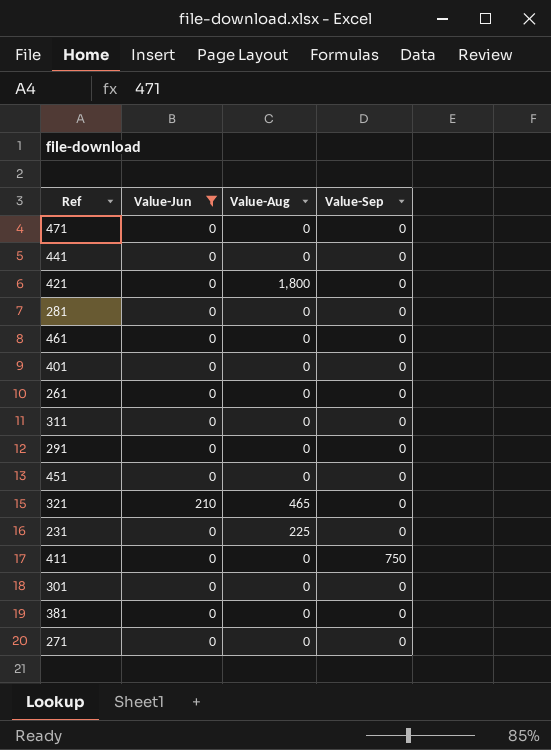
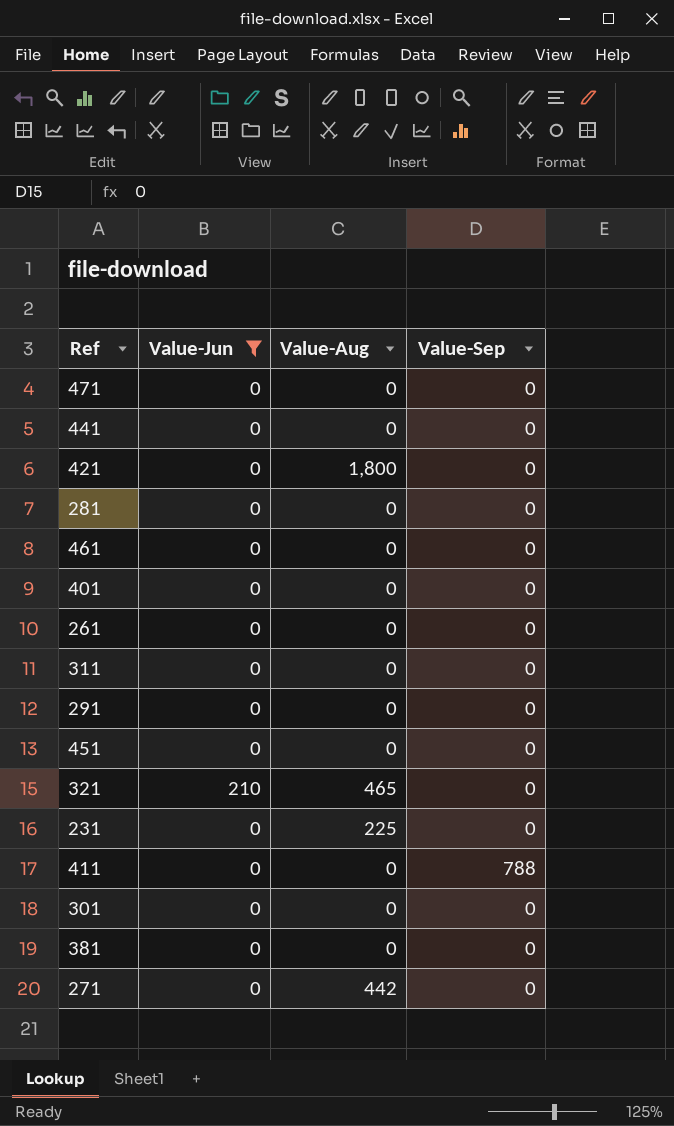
411 | Value-Sep: 750 -> 788
271 | Value-Aug: 0 -> 442

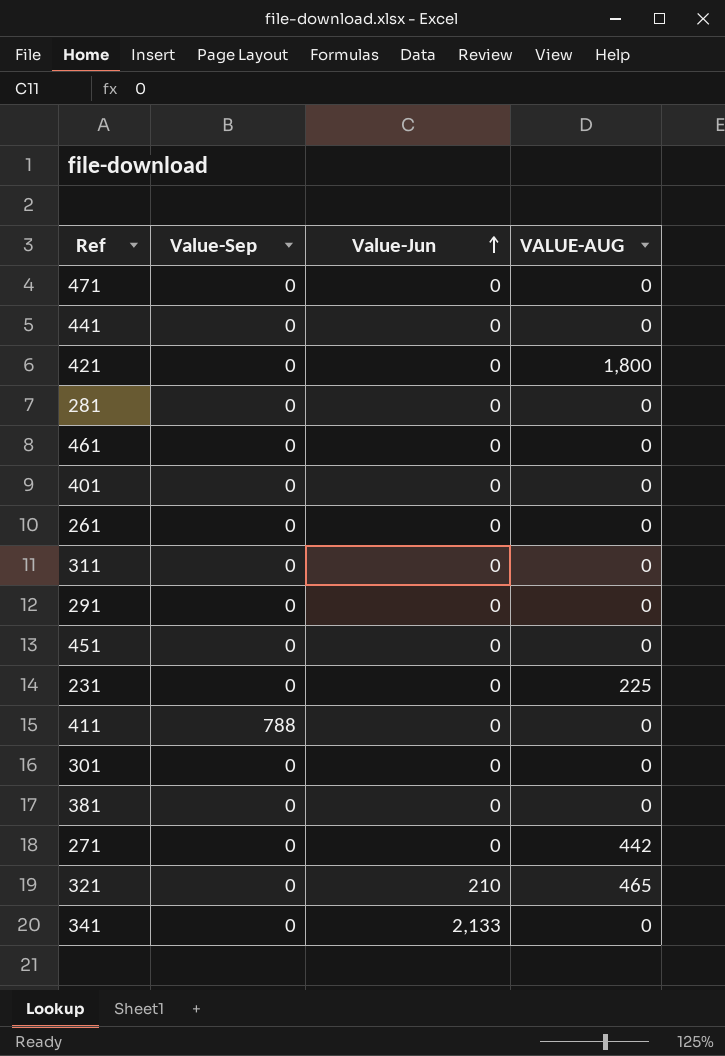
filter: Value-Jun != 2,133 -> none
row order: none -> Value-Jun ascending
column Value-Sep | position: 4 -> 2
column name: Value-Aug -> VALUE-AUG

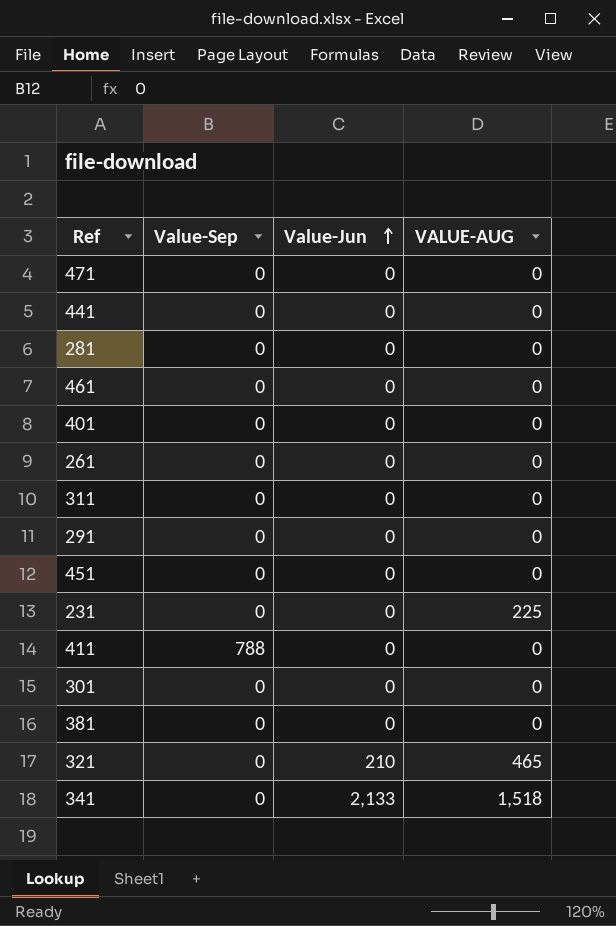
row 421: 0 | 0 | 1,800 -> none
row 271: 0 | 0 | 442 -> none
341 | VALUE-AUG: 0 -> 1,518

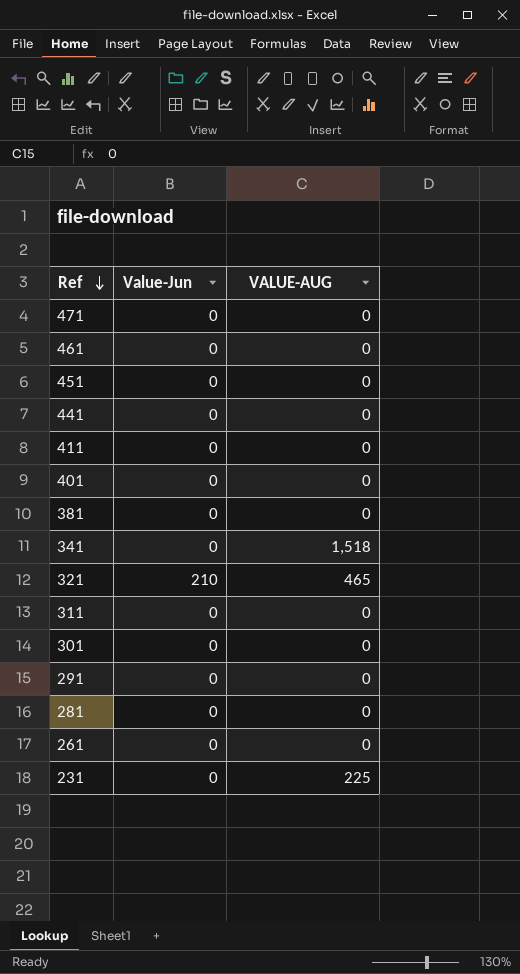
row order: Value-Jun ascending -> Ref descending
column Value-Sep | position: 2 -> none
341 | Value-Jun: 2,133 -> 0

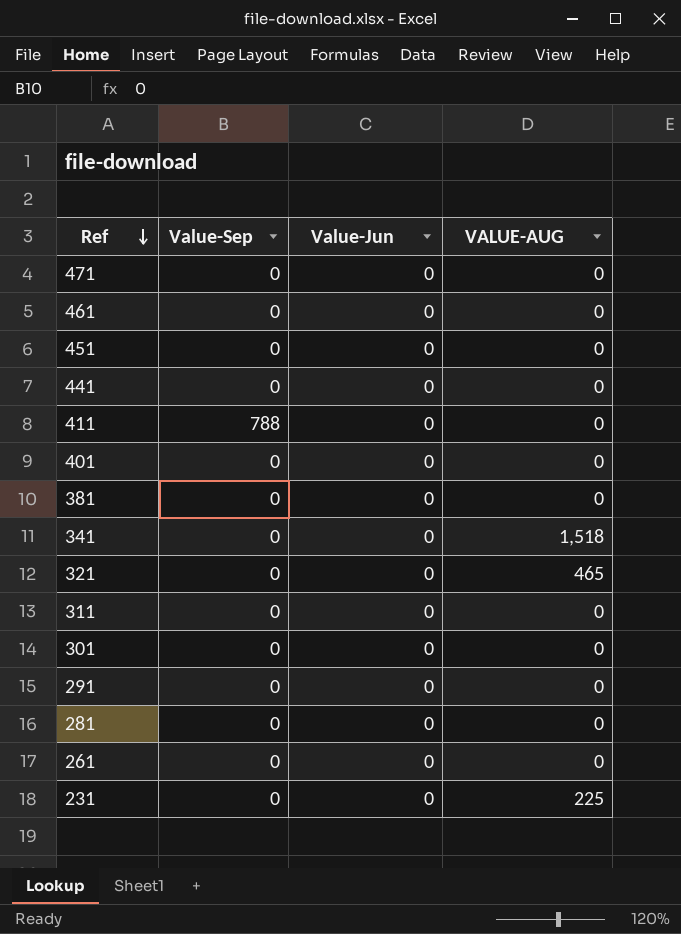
column Value-Sep | position: none -> 2
321 | Value-Jun: 210 -> 0

